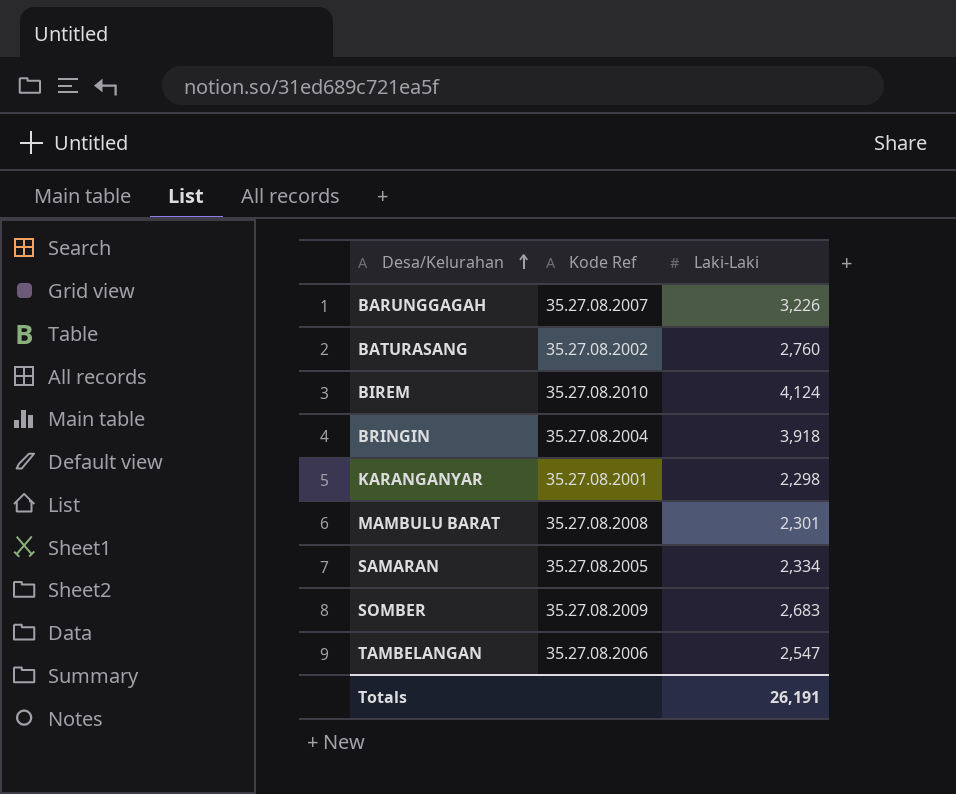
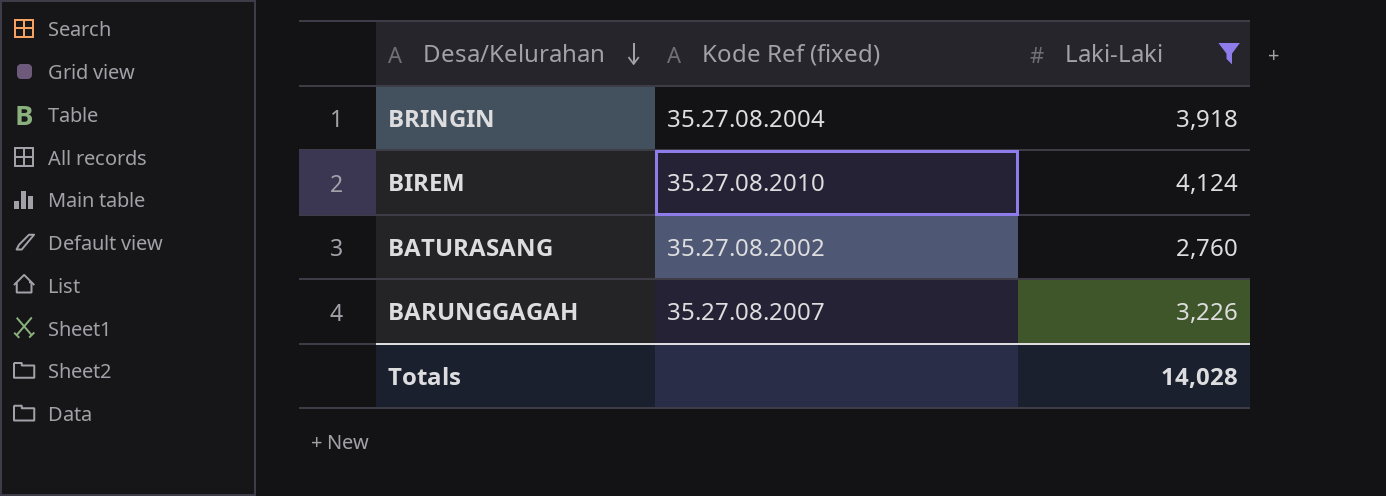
filter: none -> Laki-Laki >= 2,760
row order: Desa/Kelurahan ascending -> Desa/Kelurahan descending
column name: Kode Ref -> Kode Ref (fixed)
Totals | Laki-Laki: 26,191 -> 14,028

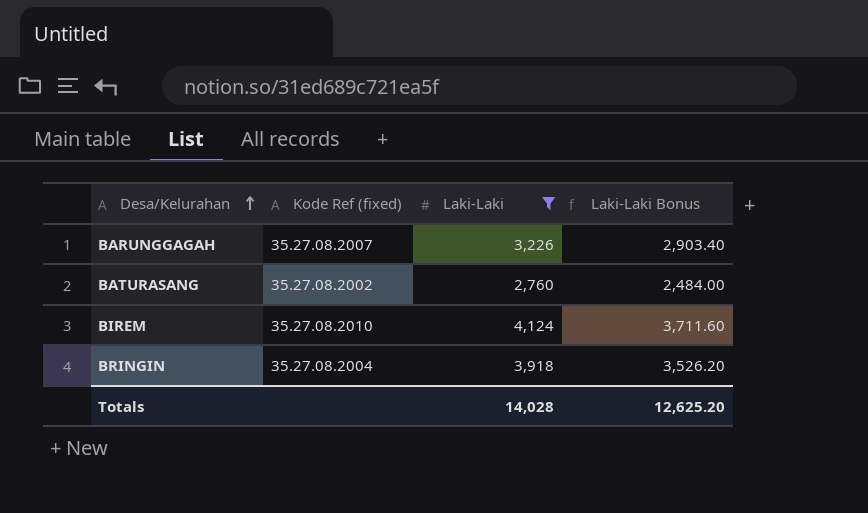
row order: Desa/Kelurahan descending -> Desa/Kelurahan ascending
column Laki-Laki Bonus | formula: none -> [Laki-Laki] * 0.9

